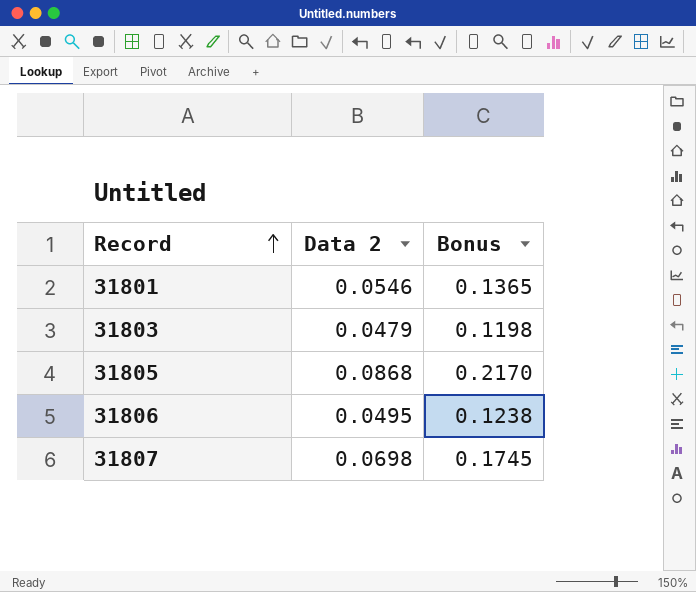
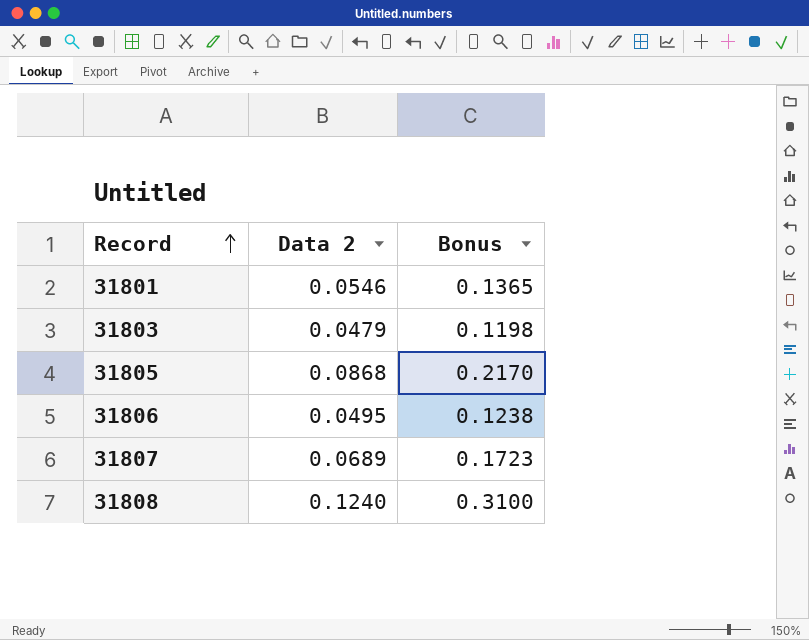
31807 | Data 2: 0.0698 -> 0.0689
31807 | Bonus: 0.1745 -> 0.1723
row 31808: none -> 0.1240 | 0.3100

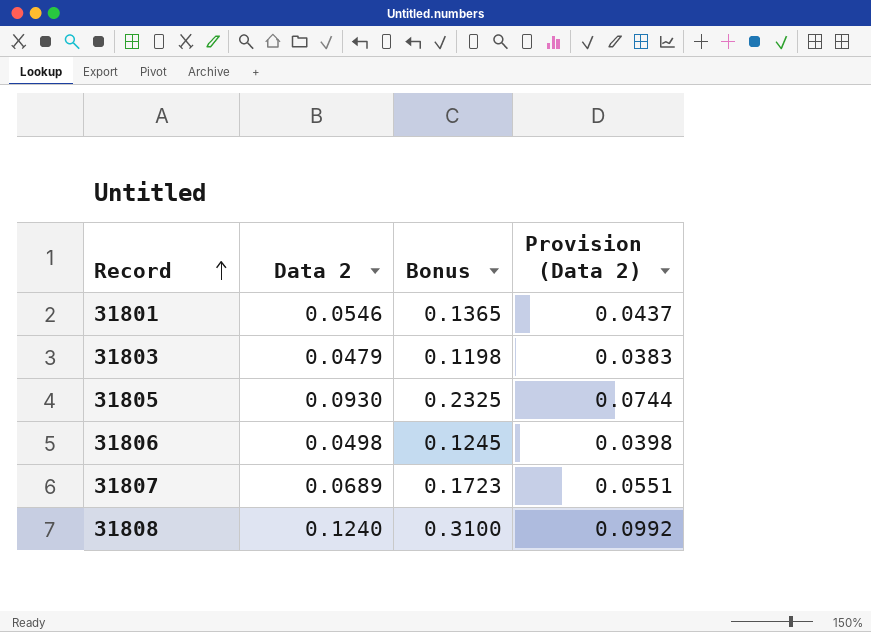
column Provision (Data 2) | formula: none -> [Data 2] * 0.8
31805 | Data 2: 0.0868 -> 0.0930
31805 | Bonus: 0.2170 -> 0.2325
31806 | Data 2: 0.0495 -> 0.0498
31806 | Bonus: 0.1238 -> 0.1245

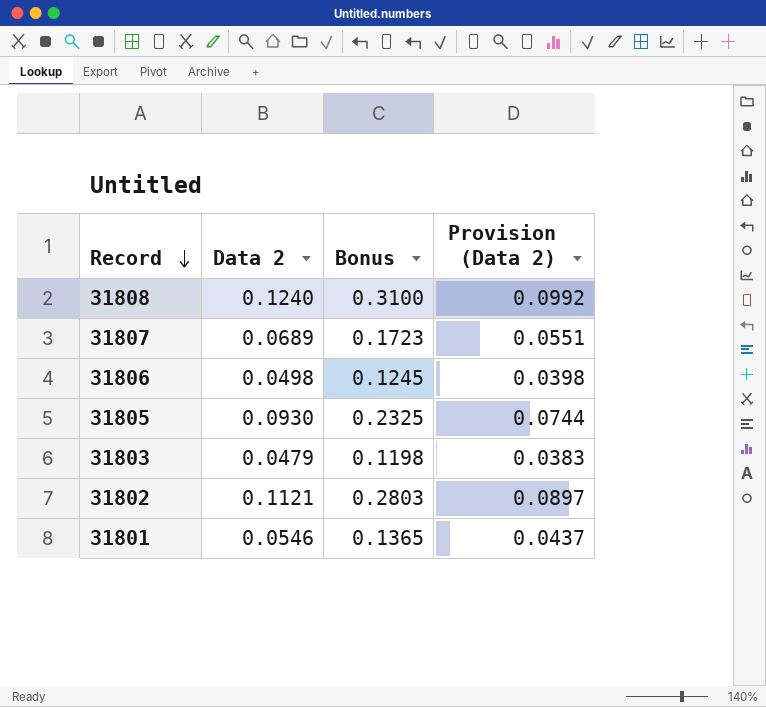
row order: Record ascending -> Record descending
row 31802: none -> 0.1121 | 0.2803 | 0.0897

